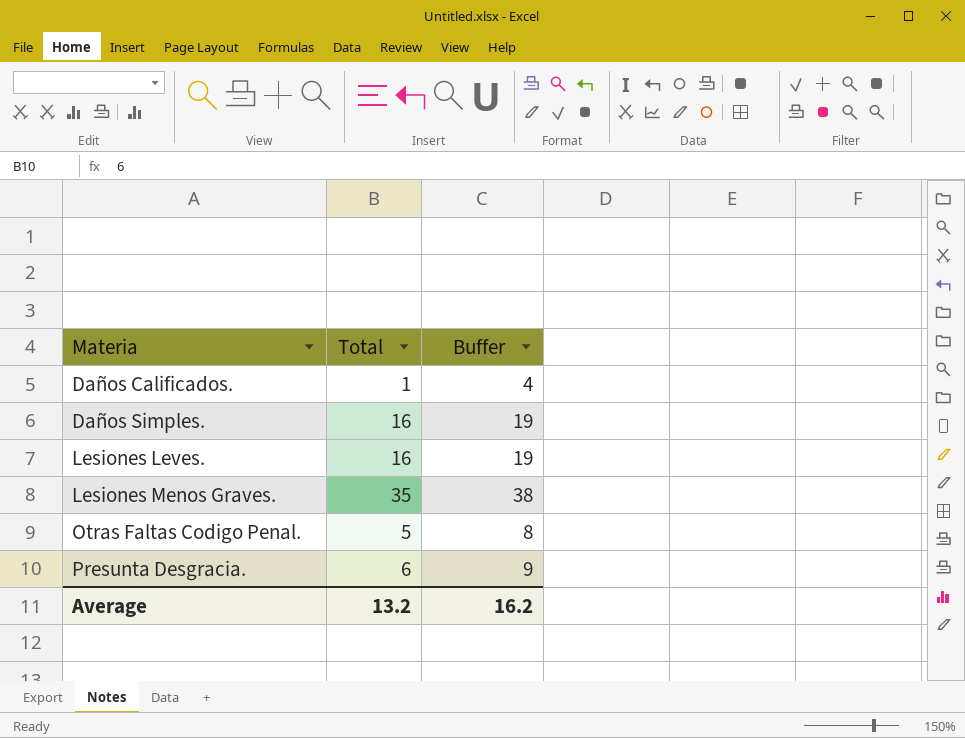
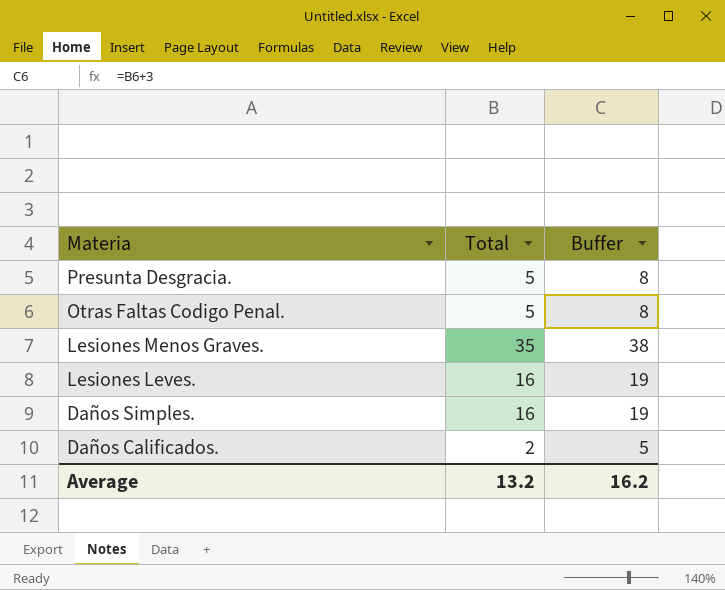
row order: Materia ascending -> Materia descending
Presunta Desgracia. | Total: 6 -> 5
Presunta Desgracia. | Buffer: 9 -> 8
Daños Calificados. | Total: 1 -> 2
Daños Calificados. | Buffer: 4 -> 5

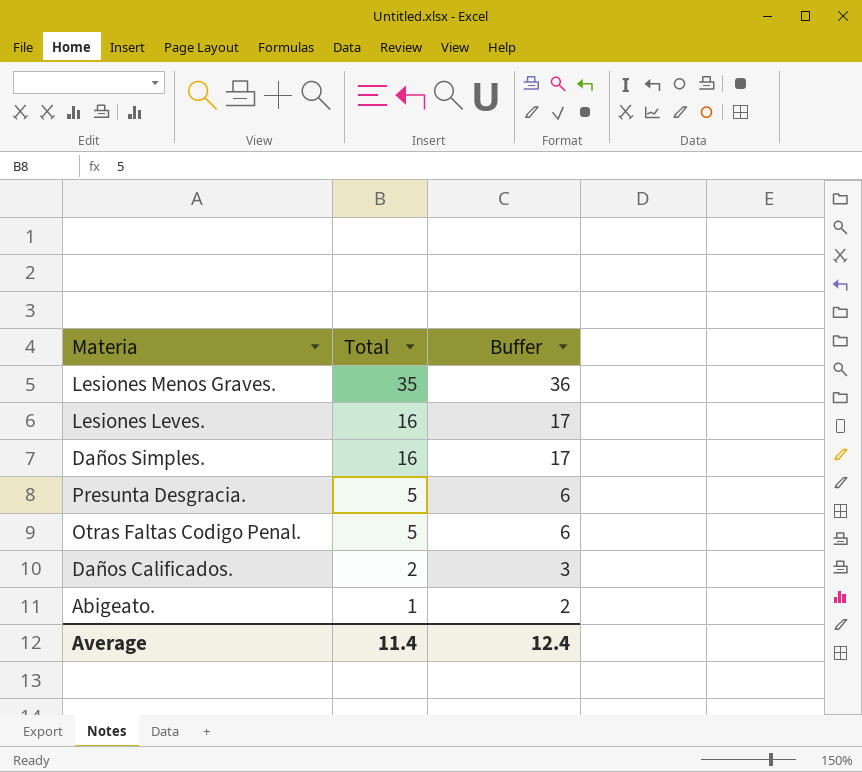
row order: Materia descending -> Total descending
column Buffer | formula: [Total] + 3 -> [Total] + 1
row Abigeato.: none -> 1 | 2
Average | Total: 13.2 -> 11.4
Average | Buffer: 16.2 -> 12.4

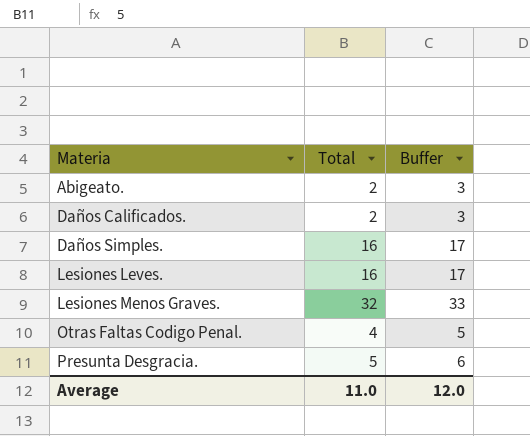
row order: Total descending -> Materia ascending
Abigeato. | Total: 1 -> 2
Abigeato. | Buffer: 2 -> 3
Lesiones Menos Graves. | Total: 35 -> 32
Lesiones Menos Graves. | Buffer: 36 -> 33
Otras Faltas Codigo Penal. | Total: 5 -> 4
Otras Faltas Codigo Penal. | Buffer: 6 -> 5
Average | Total: 11.4 -> 11.0
Average | Buffer: 12.4 -> 12.0

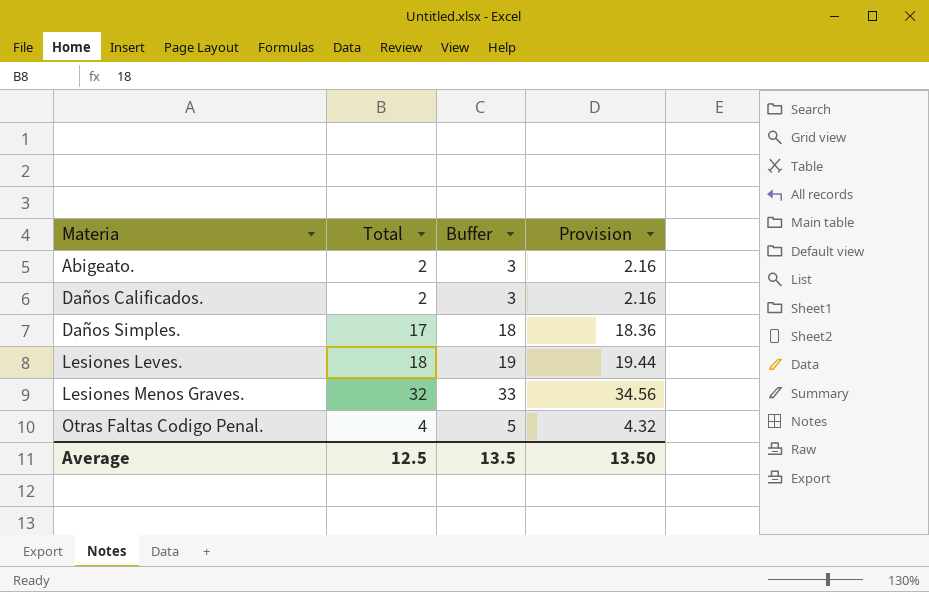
column Provision | formula: none -> [Total] * 1.08
row Presunta Desgracia.: 5 | 6 -> none
Daños Simples. | Total: 16 -> 17
Daños Simples. | Buffer: 17 -> 18
Lesiones Leves. | Total: 16 -> 18
Lesiones Leves. | Buffer: 17 -> 19
Average | Total: 11.0 -> 12.5
Average | Buffer: 12.0 -> 13.5

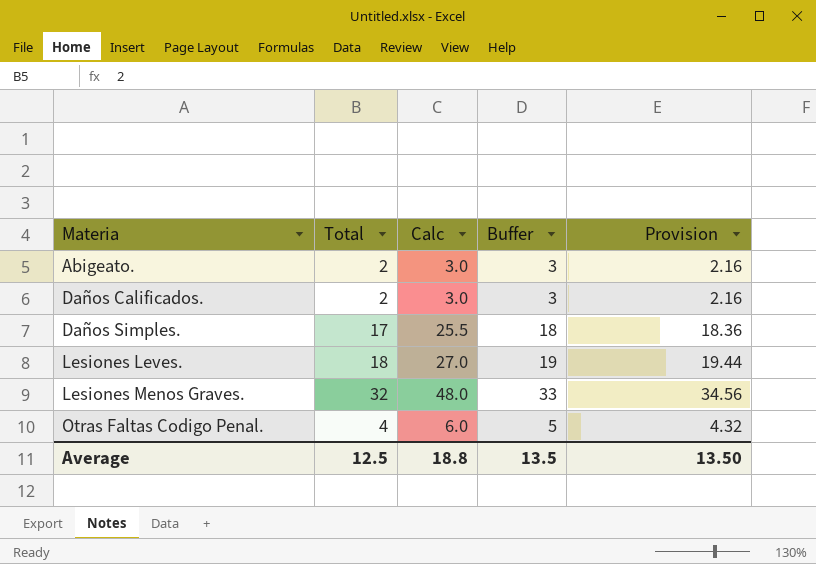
column Calc | formula: none -> [Total] * 1.5

